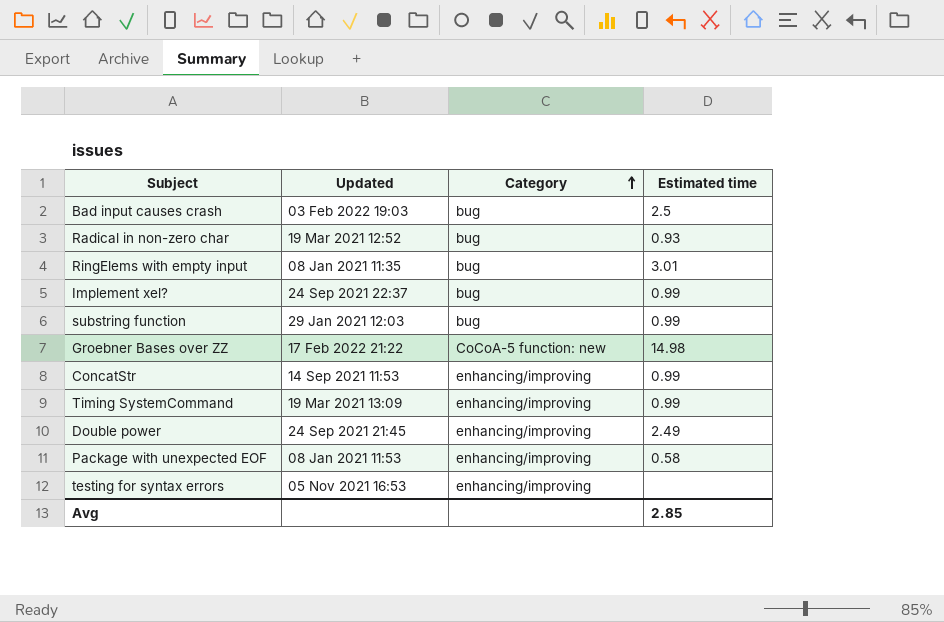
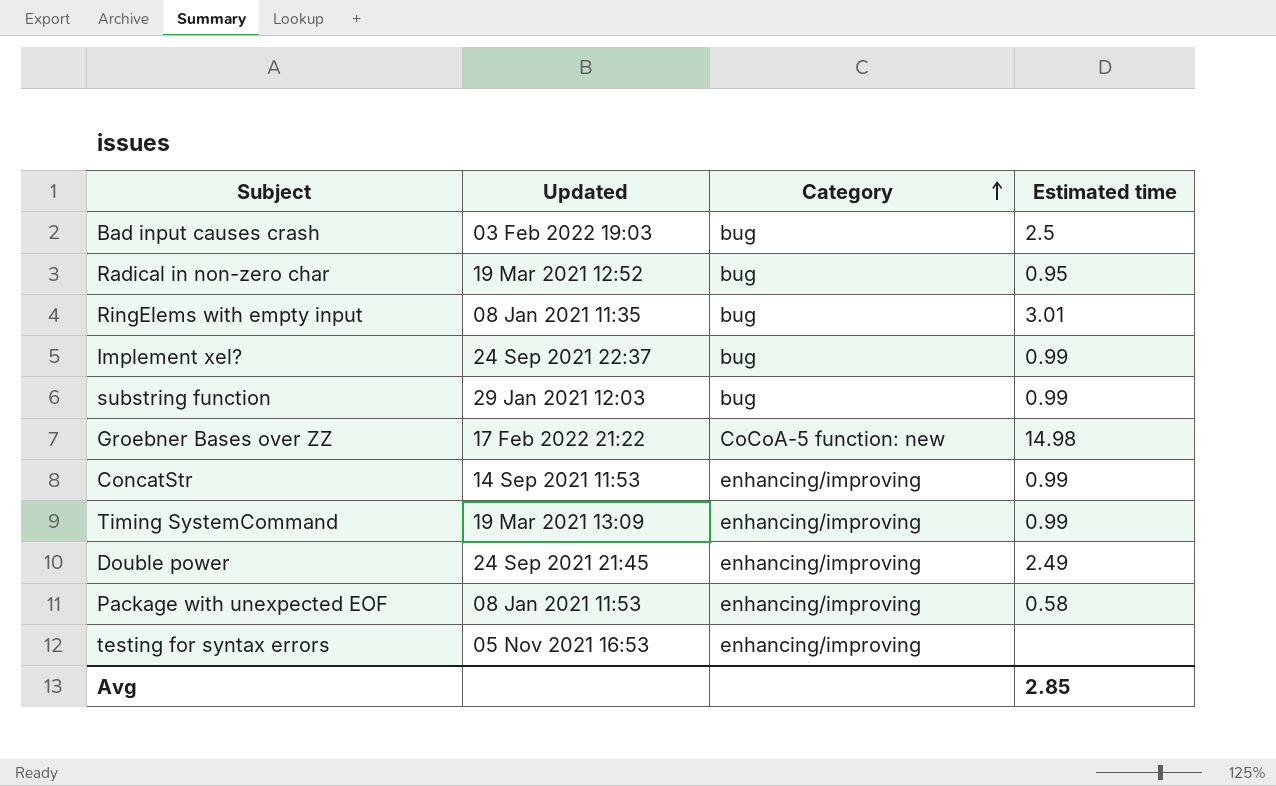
Radical in non-zero char | Estimated time: 0.93 -> 0.95

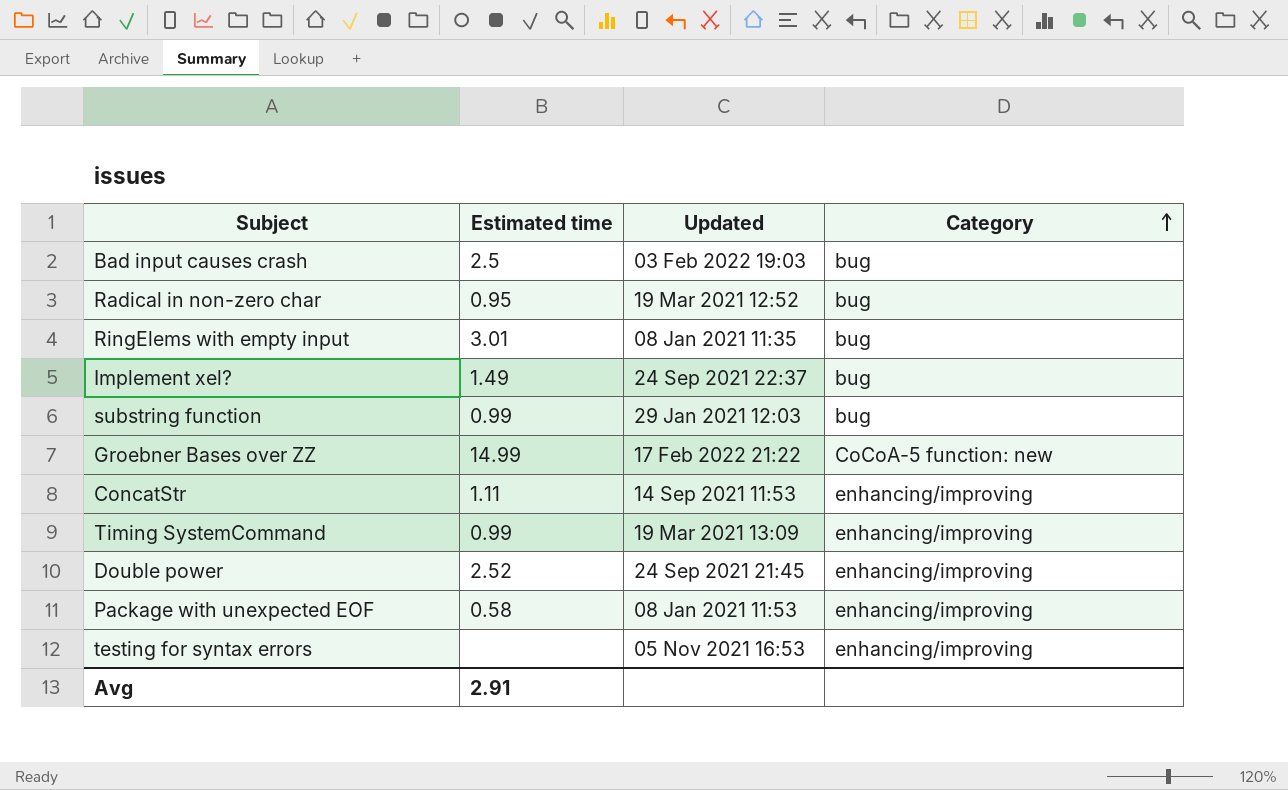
column Estimated time | position: 4 -> 2
Implement xel? | Estimated time: 0.99 -> 1.49
Groebner Bases over ZZ | Estimated time: 14.98 -> 14.99
ConcatStr | Estimated time: 0.99 -> 1.11
Double power | Estimated time: 2.49 -> 2.52
Avg | Estimated time: 2.85 -> 2.91

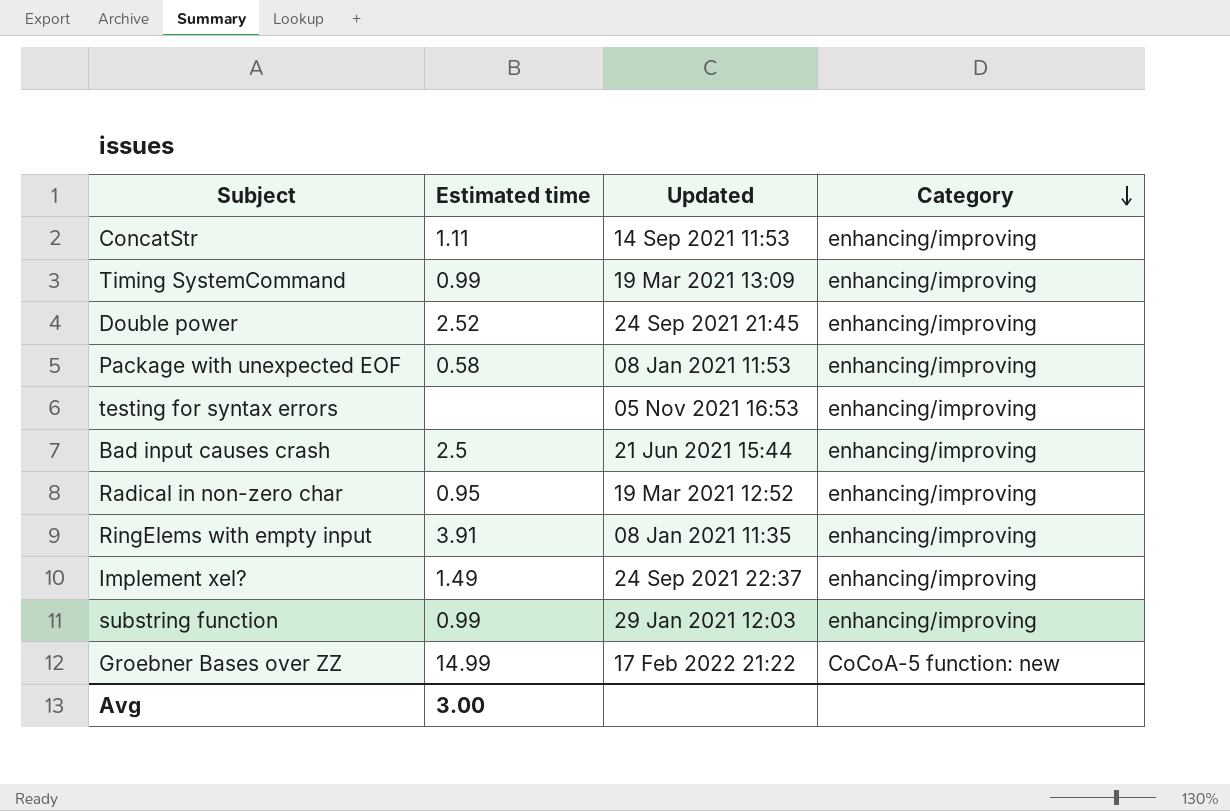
row order: Category ascending -> Category descending
Bad input causes crash | Updated: 03 Feb 2022 19:03 -> 21 Jun 2021 15:44
Bad input causes crash | Category: bug -> enhancing/improving
Radical in non-zero char | Category: bug -> enhancing/improving
RingElems with empty input | Estimated time: 3.01 -> 3.91
RingElems with empty input | Category: bug -> enhancing/improving
Implement xel? | Category: bug -> enhancing/improving
substring function | Category: bug -> enhancing/improving
Avg | Estimated time: 2.91 -> 3.00

